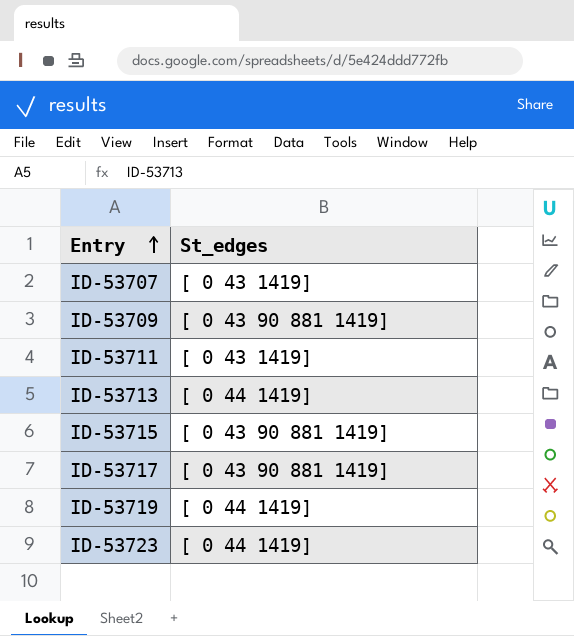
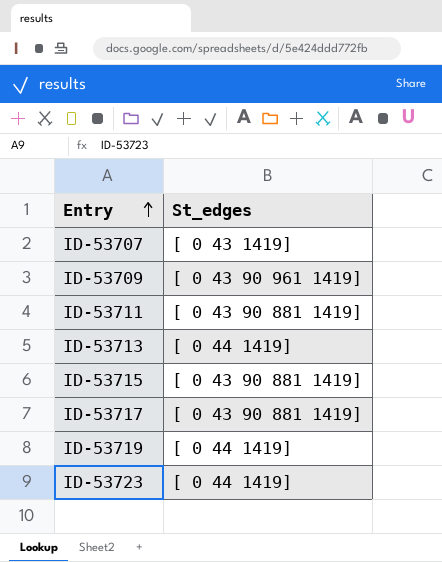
ID-53709 | St_edges: [ 0 43 90 881 1419] -> [ 0 43 90 961 1419]
ID-53711 | St_edges: [ 0 43 1419] -> [ 0 43 90 881 1419]

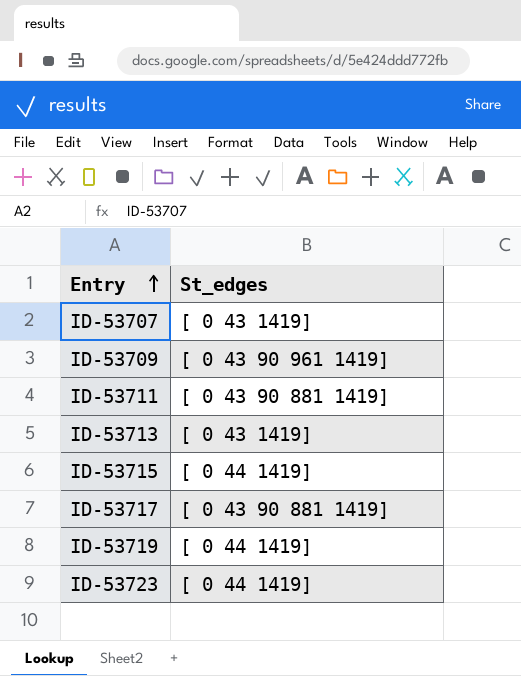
ID-53713 | St_edges: [ 0 44 1419] -> [ 0 43 1419]
ID-53715 | St_edges: [ 0 43 90 881 1419] -> [ 0 44 1419]

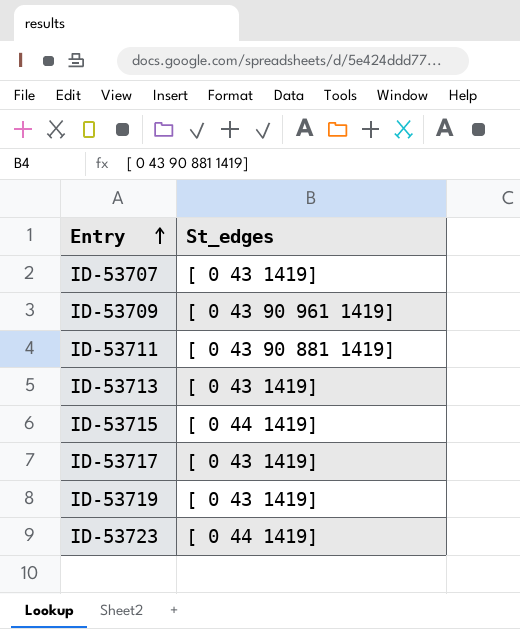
ID-53717 | St_edges: [ 0 43 90 881 1419] -> [ 0 43 1419]
ID-53719 | St_edges: [ 0 44 1419] -> [ 0 43 1419]

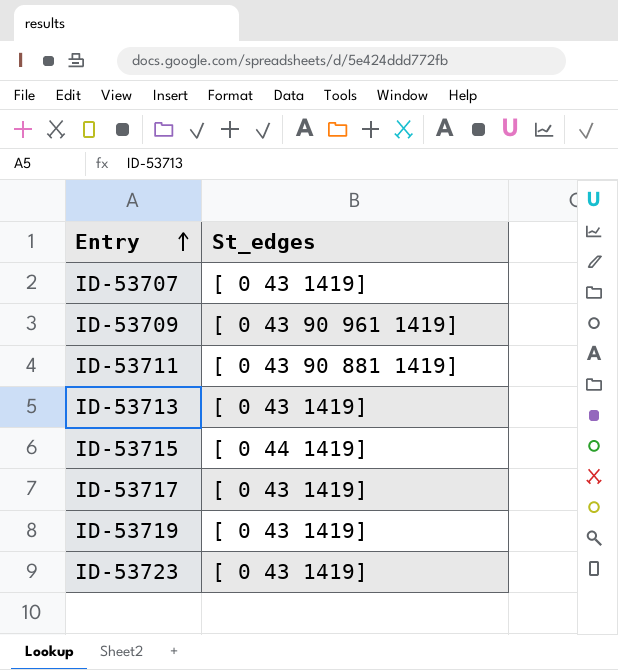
ID-53723 | St_edges: [ 0 44 1419] -> [ 0 43 1419]

